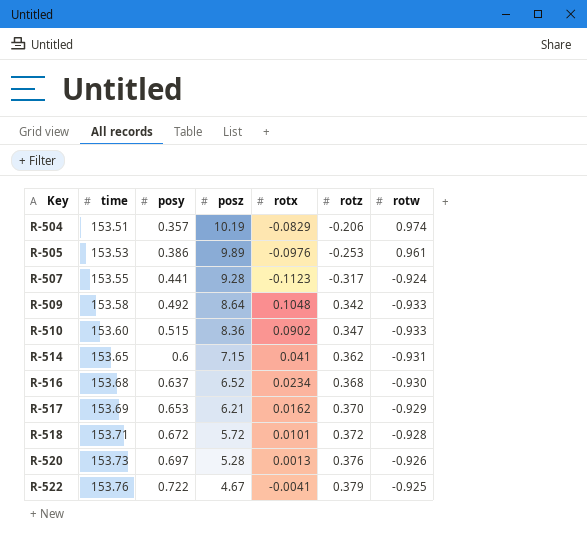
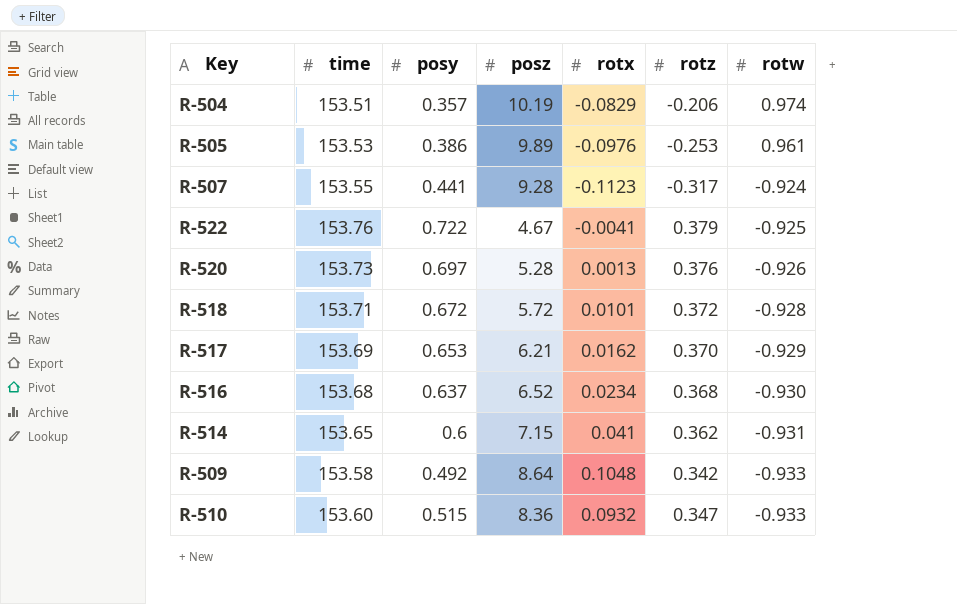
row order: Key ascending -> rotw descending
R-510 | rotx: 0.0902 -> 0.0932

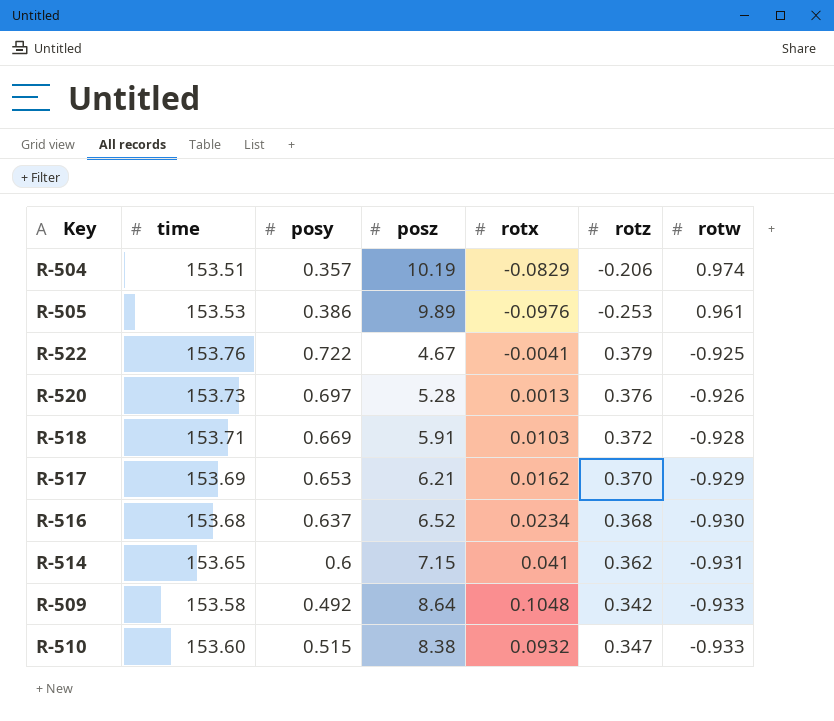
row R-507: 153.55 | 0.441 | 9.28 | -0.1123 | -0.317 | -0.924 -> none
R-518 | posy: 0.672 -> 0.669
R-518 | posz: 5.72 -> 5.91
R-518 | rotx: 0.0101 -> 0.0103
R-510 | posz: 8.36 -> 8.38

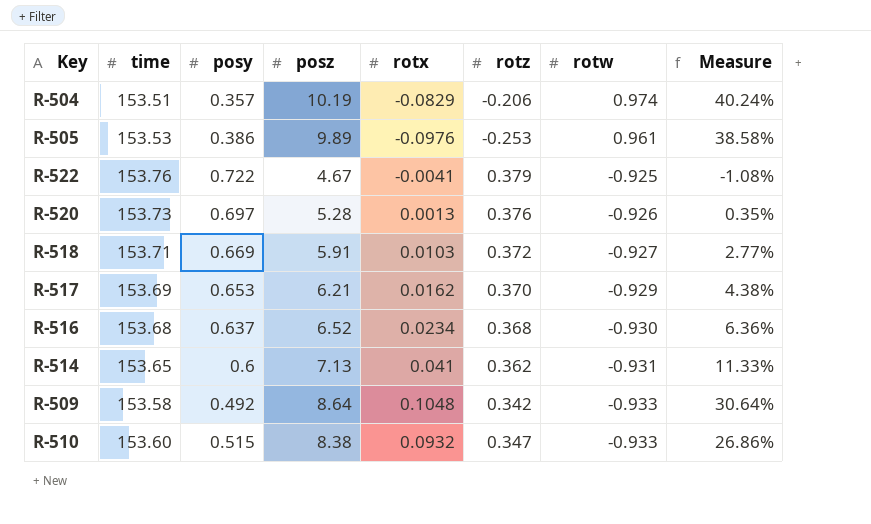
column Measure | formula: none -> [rotx] / [rotz]
R-518 | rotw: -0.928 -> -0.927
R-514 | posz: 7.15 -> 7.13

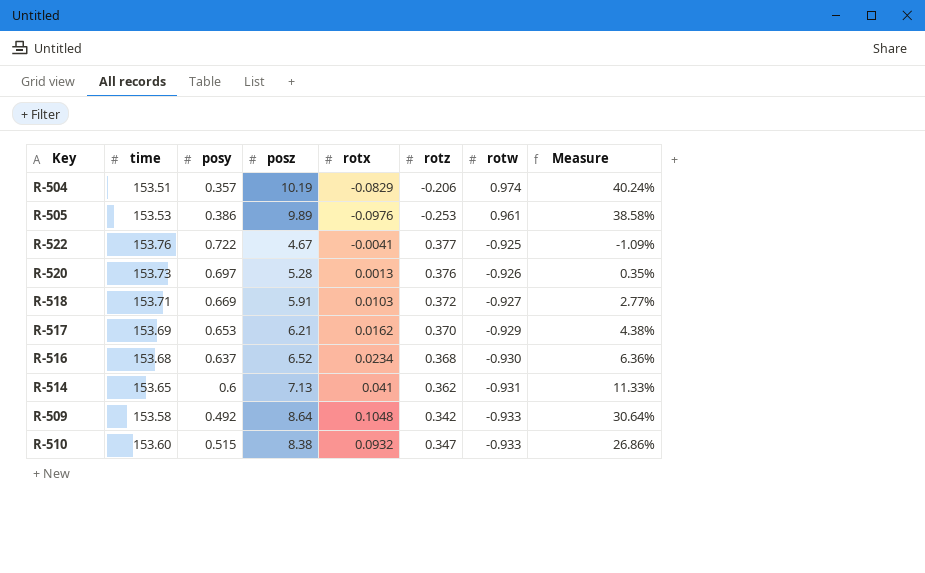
R-522 | rotz: 0.379 -> 0.377
R-522 | Measure: -1.08% -> -1.09%

